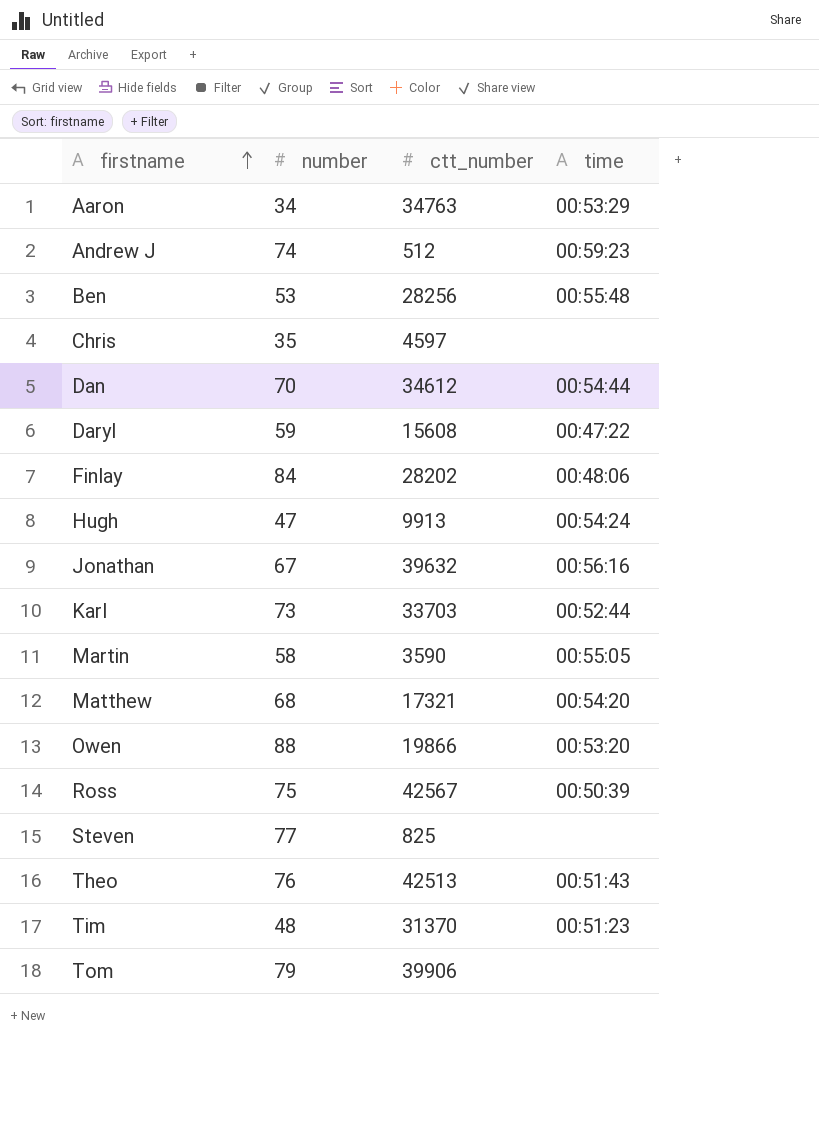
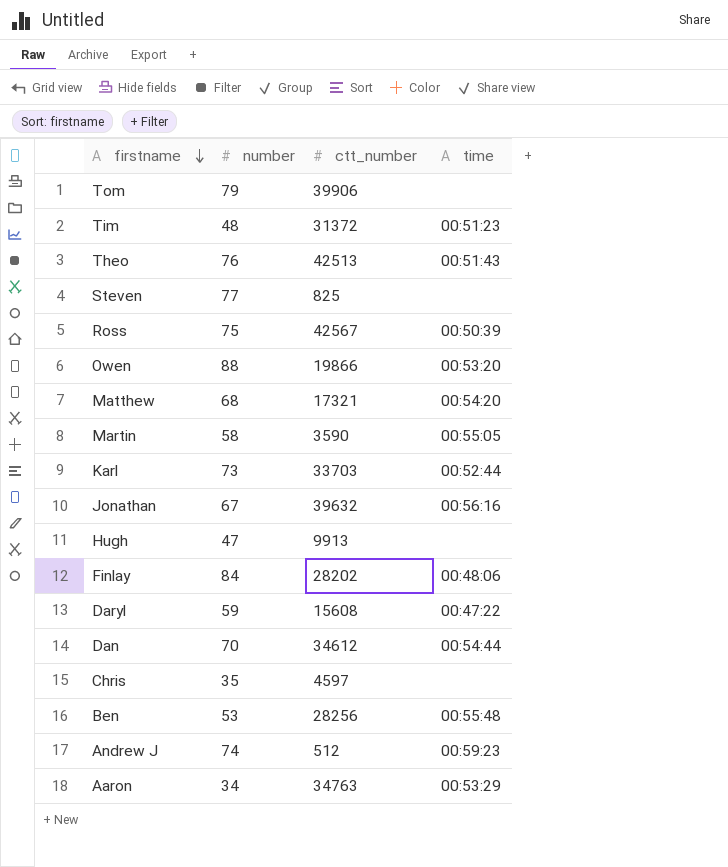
row order: firstname ascending -> firstname descending
Tim | ctt_number: 31370 -> 31372
Hugh | time: 00:54:24 -> none

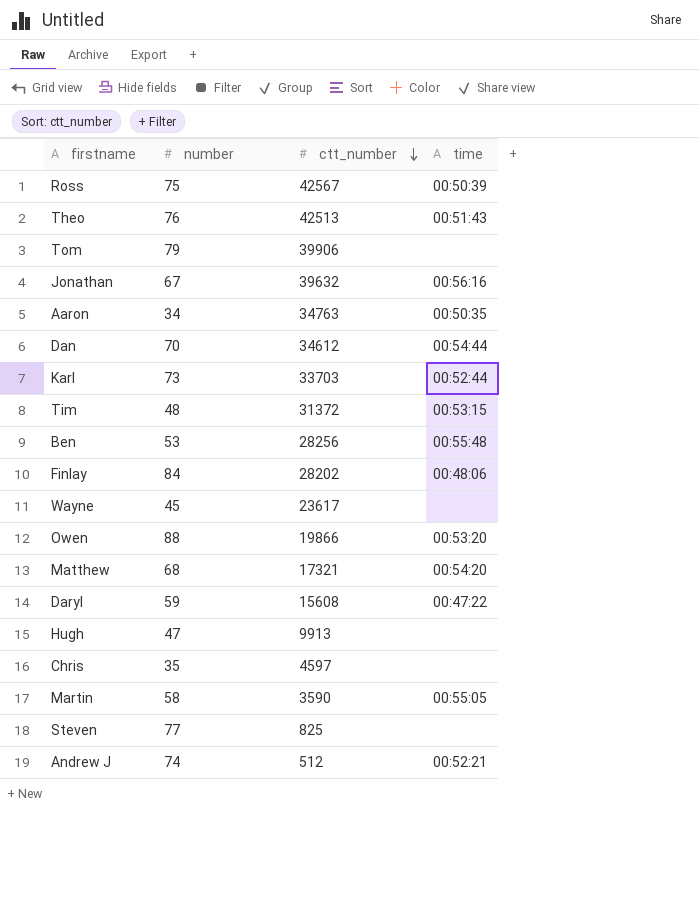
row order: firstname descending -> ctt_number descending
Aaron | time: 00:53:29 -> 00:50:35
Tim | time: 00:51:23 -> 00:53:15
row Wayne: none -> 45 | 23617 | none
Andrew J | time: 00:59:23 -> 00:52:21

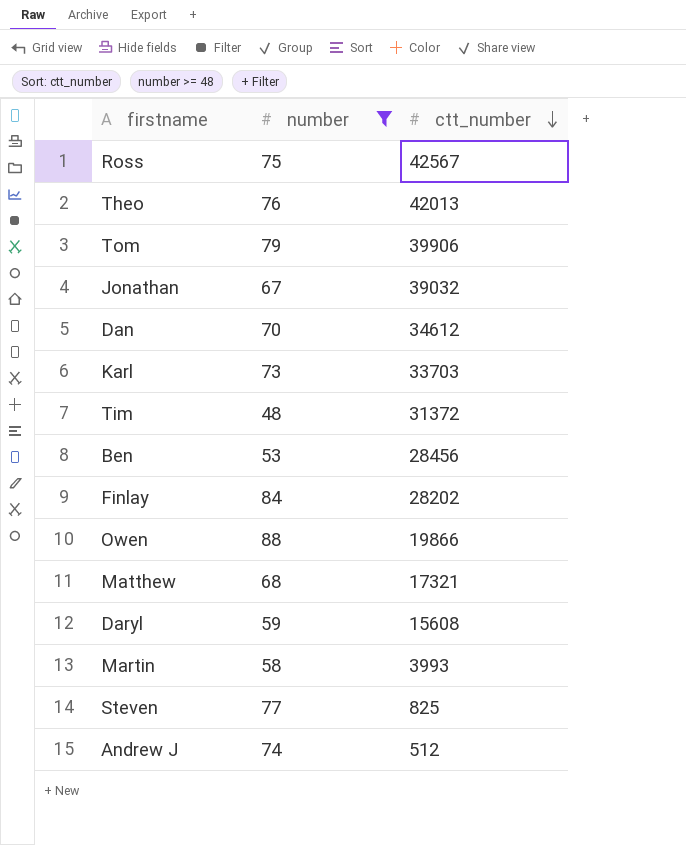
filter: none -> number >= 48
column time | position: 4 -> none
Theo | ctt_number: 42513 -> 42013
Jonathan | ctt_number: 39632 -> 39032
Ben | ctt_number: 28256 -> 28456
Martin | ctt_number: 3590 -> 3993

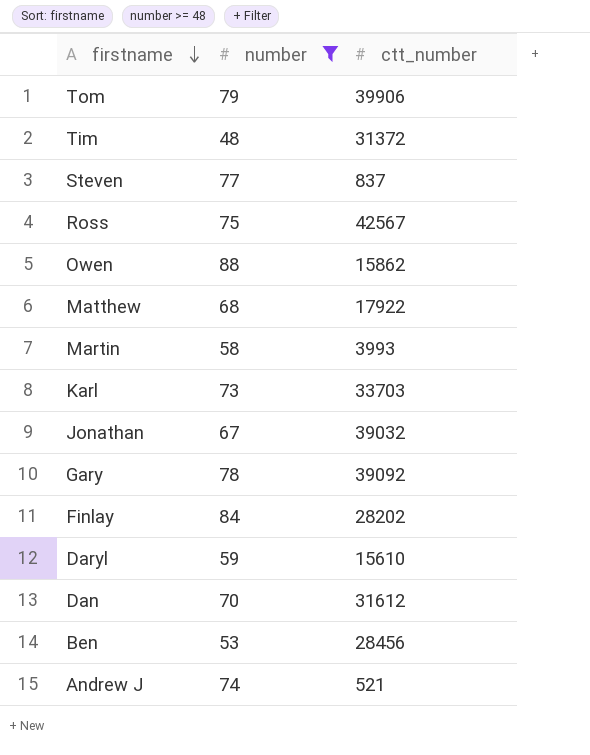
row order: ctt_number descending -> firstname descending
row Theo: 76 | 42013 -> none
Steven | ctt_number: 825 -> 837
Owen | ctt_number: 19866 -> 15862
Matthew | ctt_number: 17321 -> 17922
row Gary: none -> 78 | 39092
Daryl | ctt_number: 15608 -> 15610
Dan | ctt_number: 34612 -> 31612
Andrew J | ctt_number: 512 -> 521

